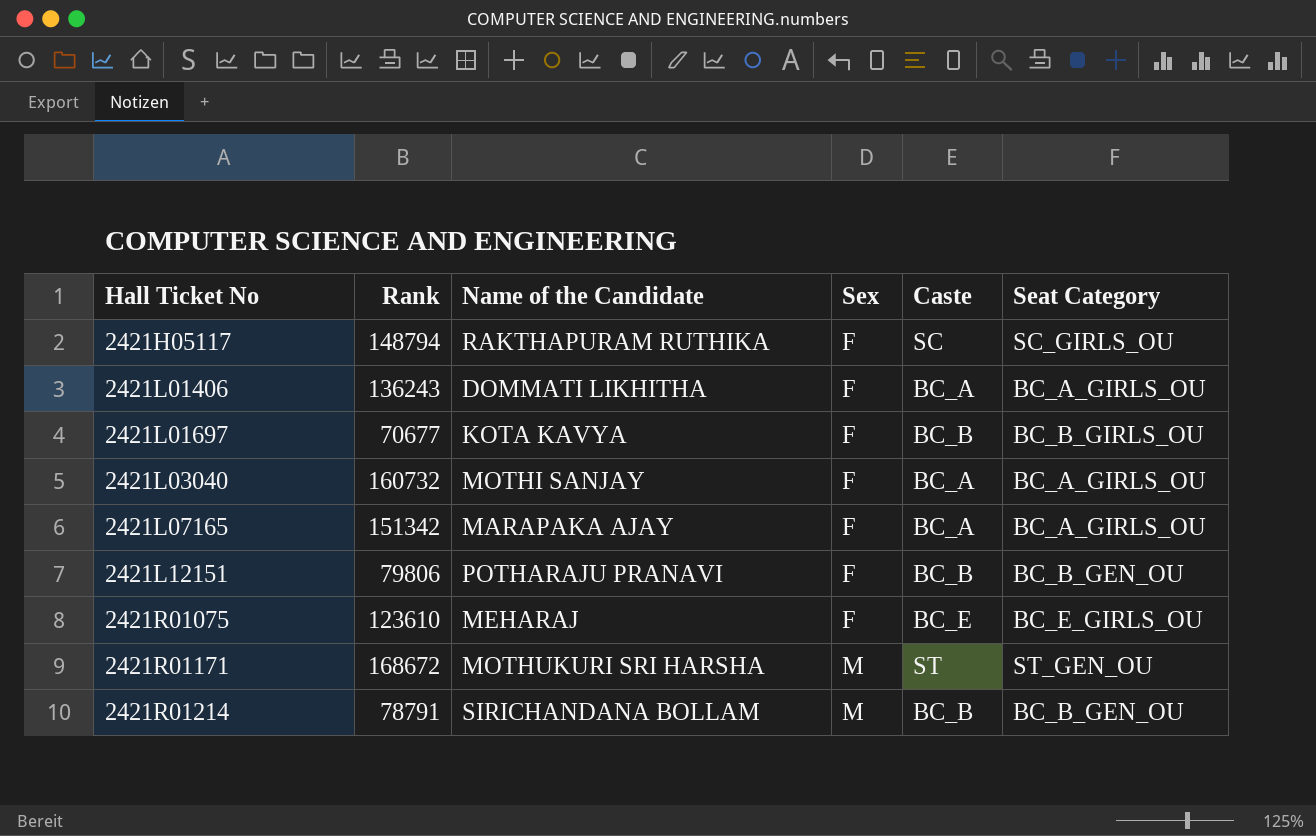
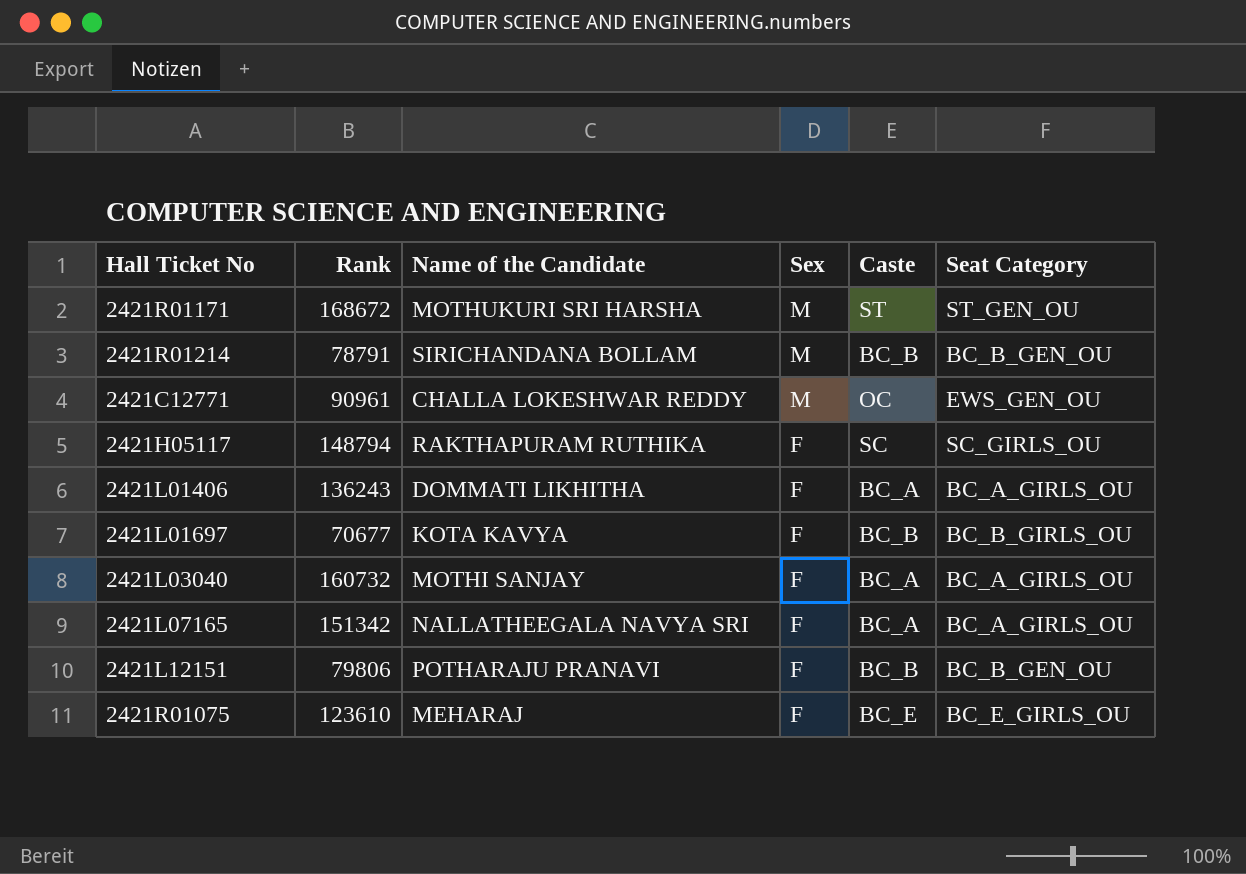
row order: Hall Ticket No ascending -> Sex descending
row 2421C12771: none -> 90961 | CHALLA LOKESHWAR REDDY | M | OC | EWS_GEN_OU
2421L07165 | Name of the Candidate: MARAPAKA AJAY -> NALLATHEEGALA NAVYA SRI

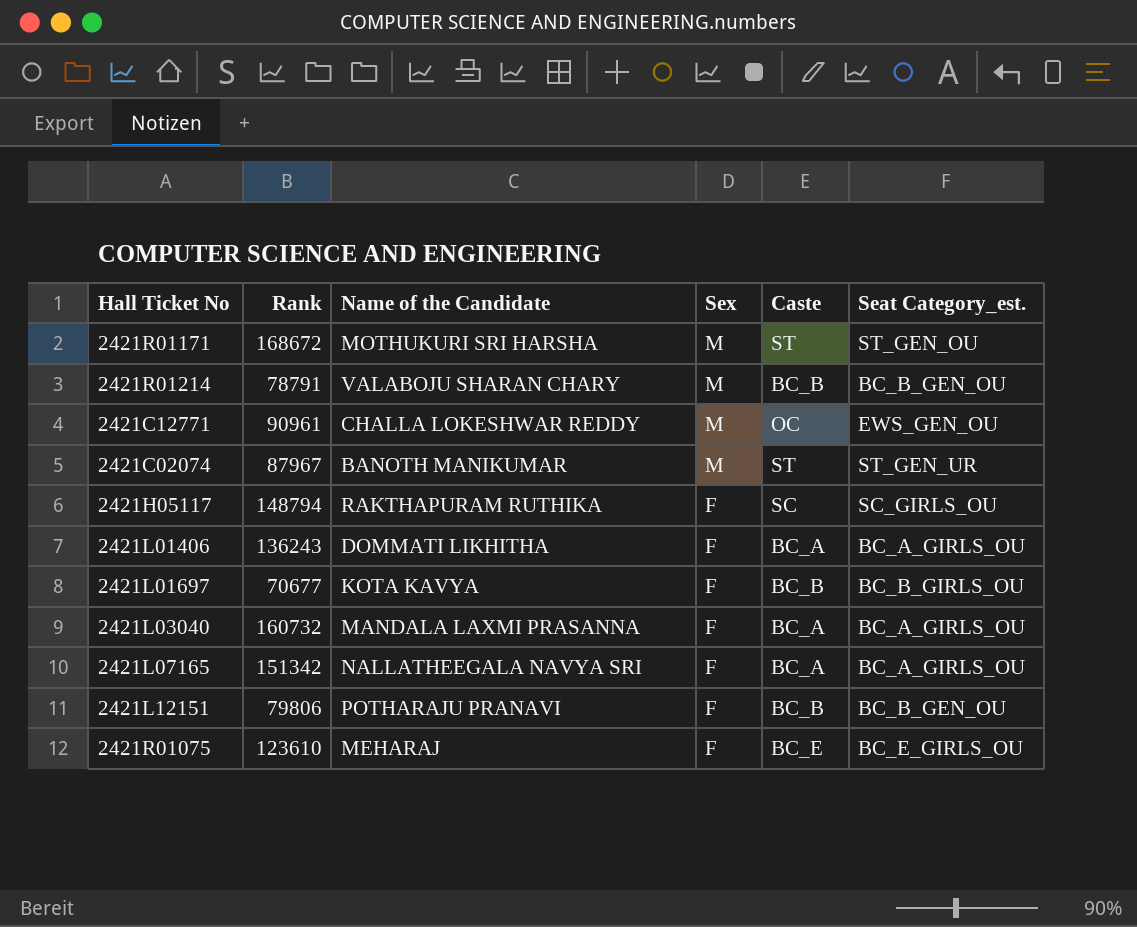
column name: Seat Category -> Seat Category_est.
2421R01214 | Name of the Candidate: SIRICHANDANA BOLLAM -> VALABOJU SHARAN CHARY
row 2421C02074: none -> 87967 | BANOTH MANIKUMAR | M | ST | ST_GEN_UR
2421L03040 | Name of the Candidate: MOTHI SANJAY -> MANDALA LAXMI PRASANNA

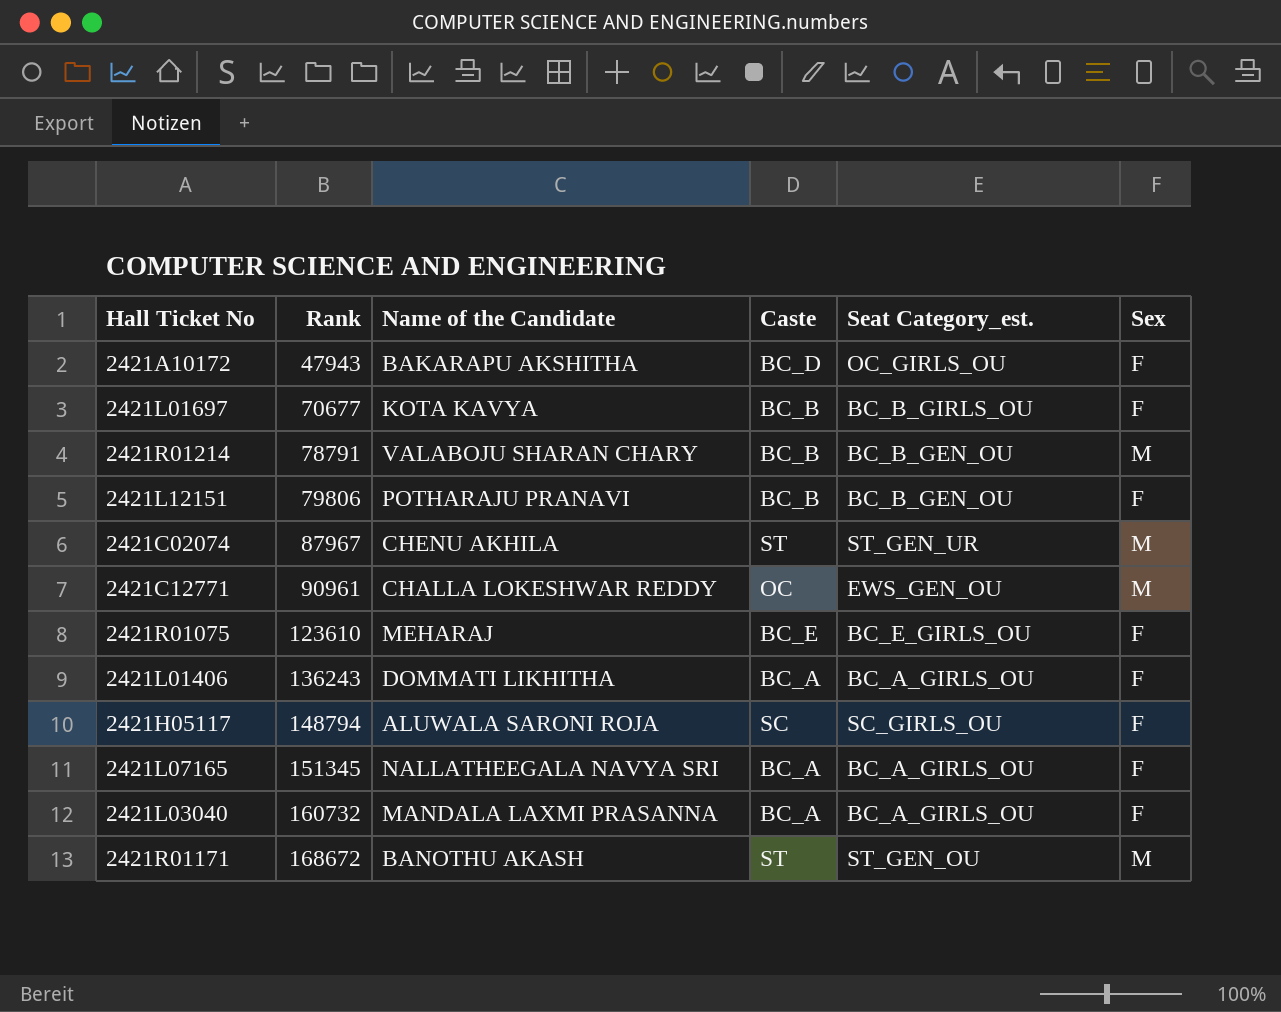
row order: Sex descending -> Rank ascending
column Sex | position: 4 -> 6
row 2421A10172: none -> 47943 | BAKARAPU AKSHITHA | BC_D | OC_GIRLS_OU | F
2421C02074 | Name of the Candidate: BANOTH MANIKUMAR -> CHENU AKHILA
2421H05117 | Name of the Candidate: RAKTHAPURAM RUTHIKA -> ALUWALA SARONI ROJA
2421L07165 | Rank: 151342 -> 151345
2421R01171 | Name of the Candidate: MOTHUKURI SRI HARSHA -> BANOTHU AKASH

